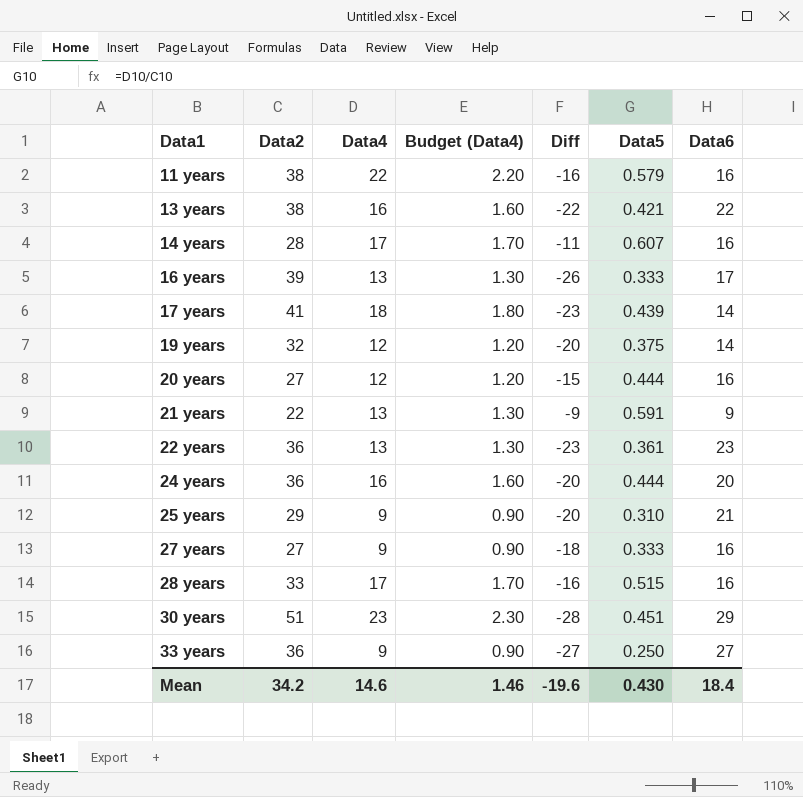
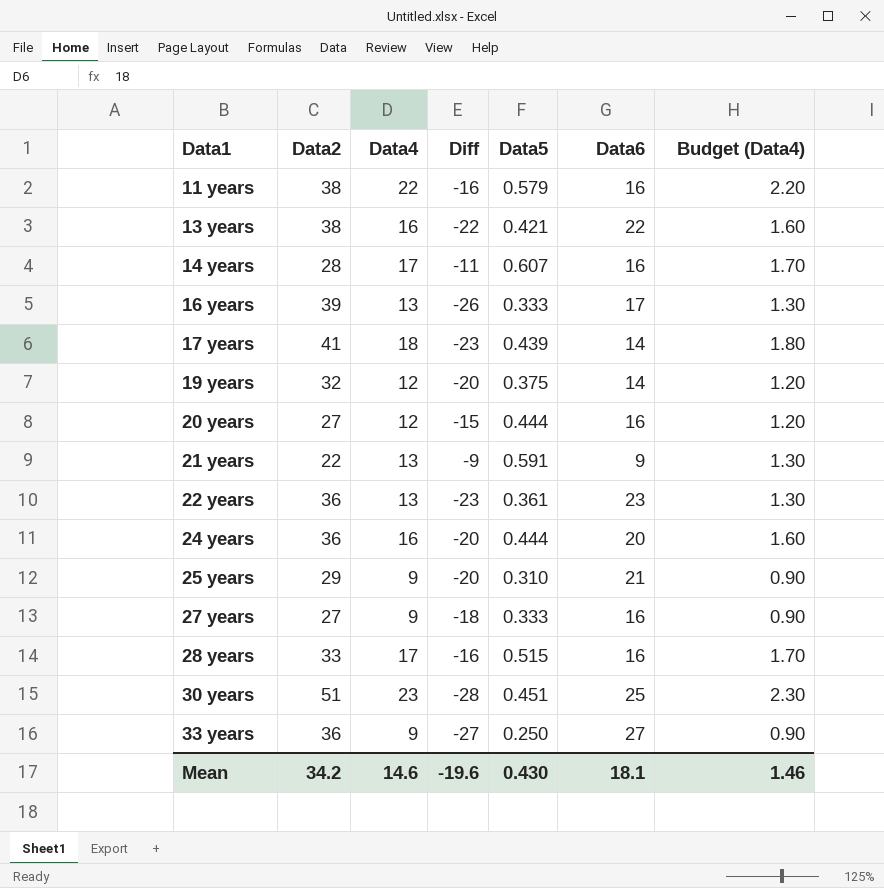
column Budget (Data4) | position: 4 -> 7
30 years | Data6: 29 -> 25
Mean | Data6: 18.4 -> 18.1

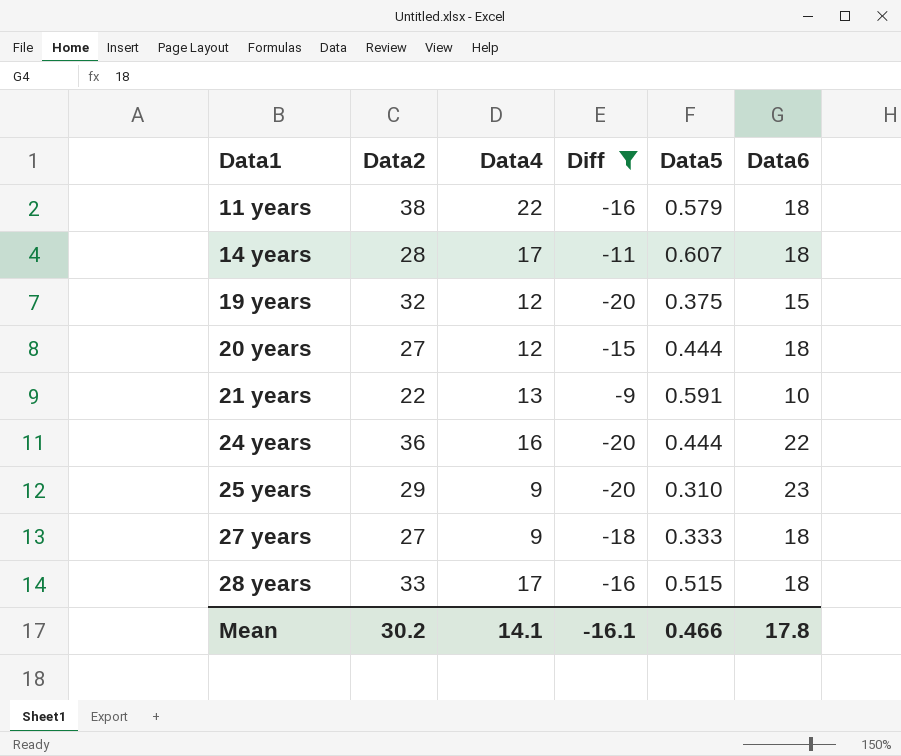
filter: none -> Diff >= -20
column Budget (Data4) | formula: [Data4] * 0.1 -> none
11 years | Data6: 16 -> 18
14 years | Data6: 16 -> 18
19 years | Data6: 14 -> 15
20 years | Data6: 16 -> 18
21 years | Data6: 9 -> 10
24 years | Data6: 20 -> 22
25 years | Data6: 21 -> 23
27 years | Data6: 16 -> 18
28 years | Data6: 16 -> 18
Mean | Data2: 34.2 -> 30.2
Mean | Data4: 14.6 -> 14.1
Mean | Diff: -19.6 -> -16.1
Mean | Data5: 0.430 -> 0.466
Mean | Data6: 18.1 -> 17.8

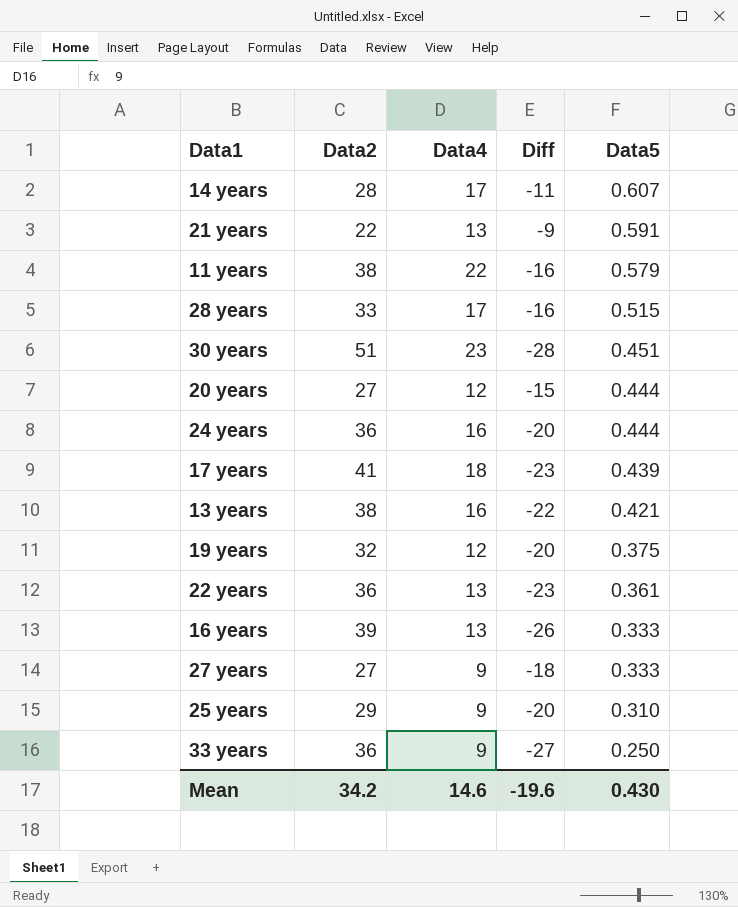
filter: Diff >= -20 -> none
row order: Data1 ascending -> Data5 descending
column Data6 | position: 6 -> none
Mean | Data2: 30.2 -> 34.2
Mean | Data4: 14.1 -> 14.6
Mean | Diff: -16.1 -> -19.6
Mean | Data5: 0.466 -> 0.430

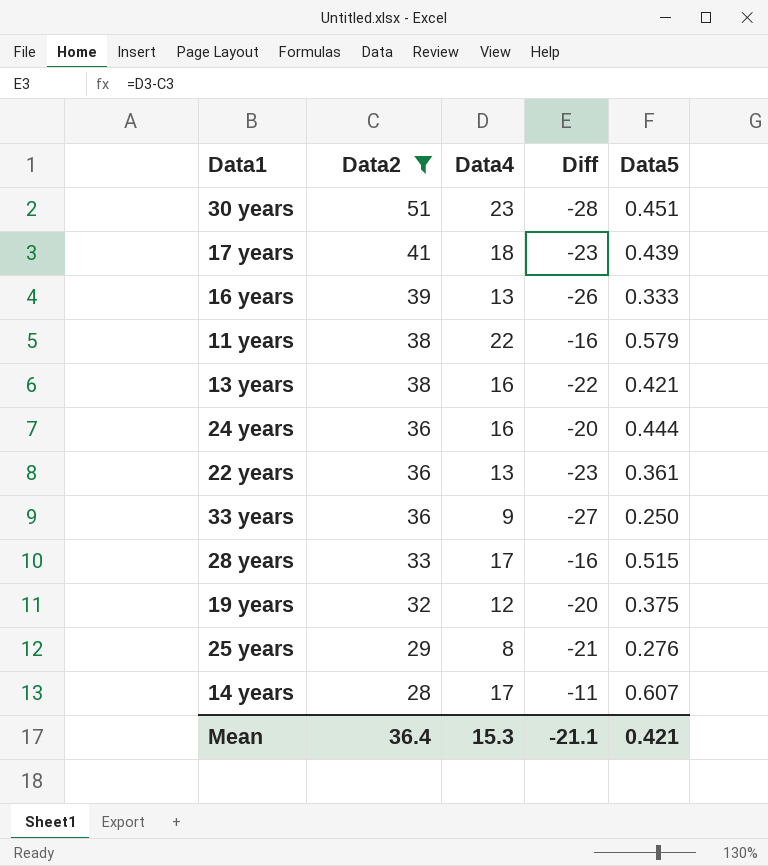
filter: none -> Data2 >= 28
row order: Data5 descending -> Data2 descending
25 years | Data4: 9 -> 8
25 years | Diff: -20 -> -21
25 years | Data5: 0.310 -> 0.276
Mean | Data2: 34.2 -> 36.4
Mean | Data4: 14.6 -> 15.3
Mean | Diff: -19.6 -> -21.1
Mean | Data5: 0.430 -> 0.421

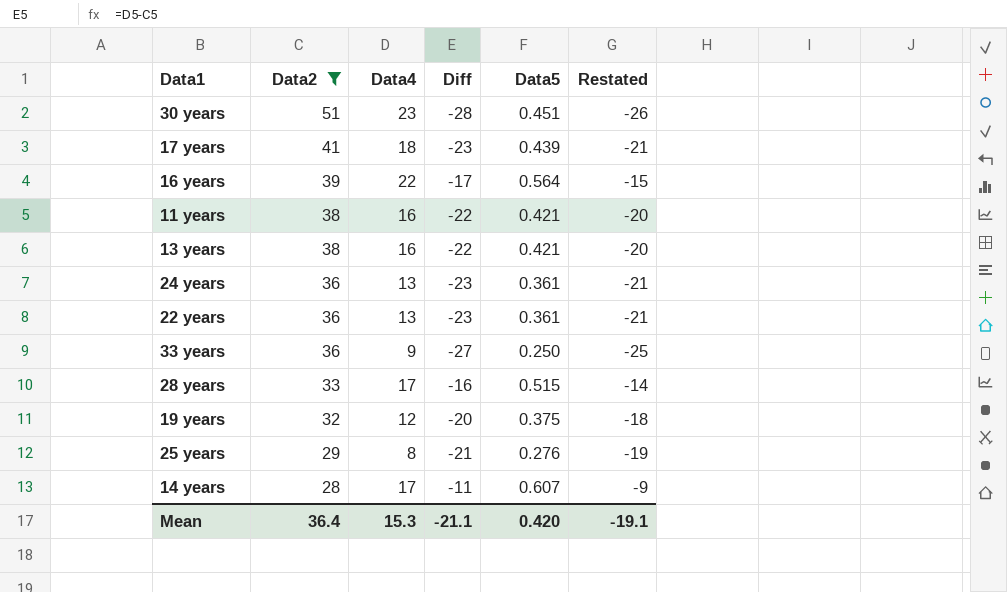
column Restated | formula: none -> [Diff] + 2
16 years | Data4: 13 -> 22
16 years | Diff: -26 -> -17
16 years | Data5: 0.333 -> 0.564
11 years | Data4: 22 -> 16
11 years | Diff: -16 -> -22
11 years | Data5: 0.579 -> 0.421
24 years | Data4: 16 -> 13
24 years | Diff: -20 -> -23
24 years | Data5: 0.444 -> 0.361
Mean | Data5: 0.421 -> 0.420

